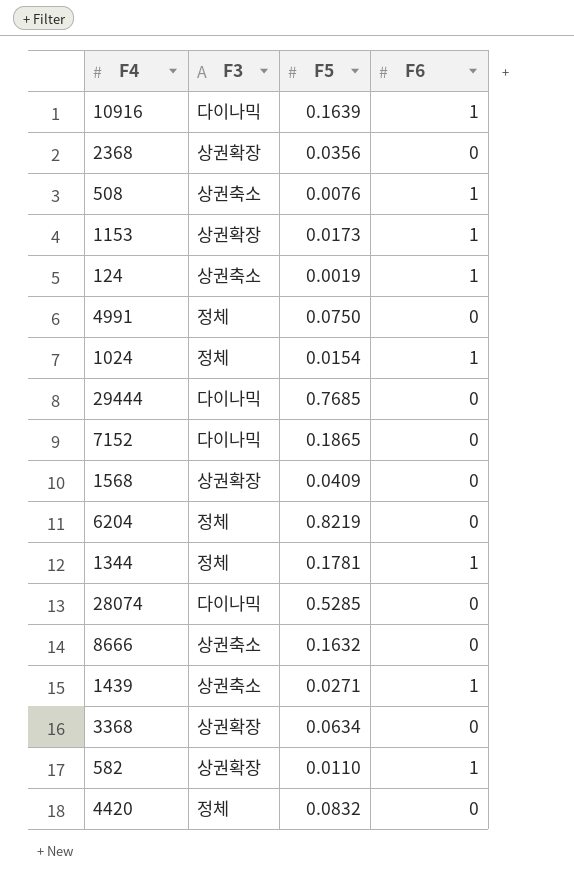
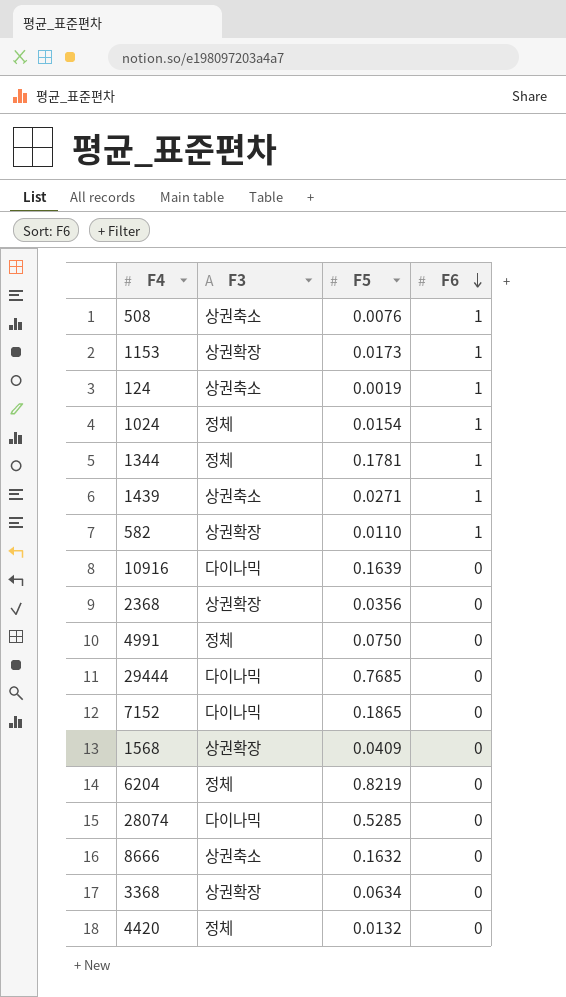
row order: none -> F6 descending
10916 | F6: 1 -> 0
4420 | F5: 0.0832 -> 0.0132

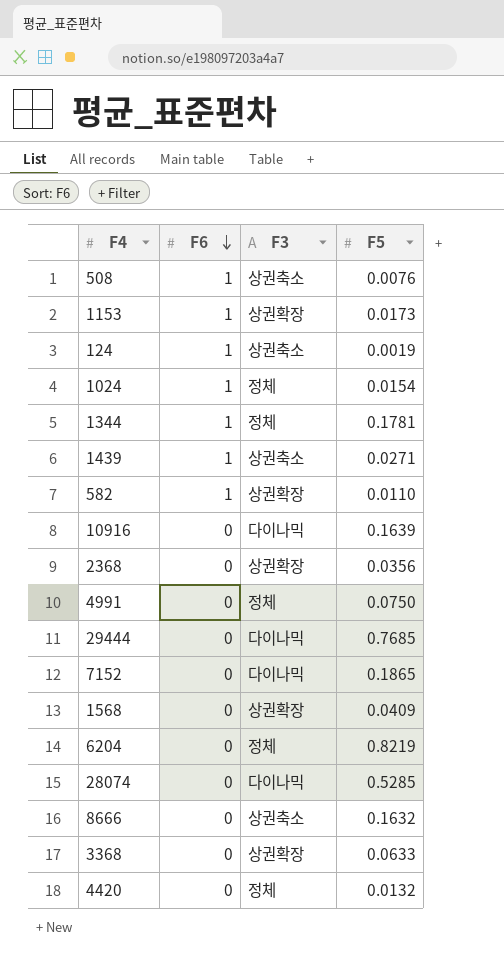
column F6 | position: 4 -> 2
3368 | F5: 0.0634 -> 0.0633

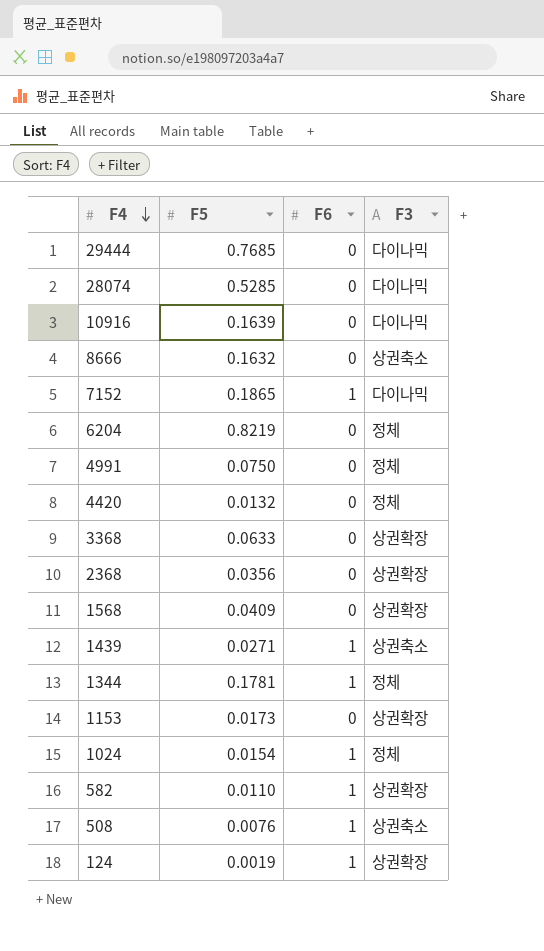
row order: F6 descending -> F4 descending
column F5 | position: 4 -> 2
7152 | F6: 0 -> 1
1153 | F6: 1 -> 0
124 | F3: 상권축소 -> 상권확장

